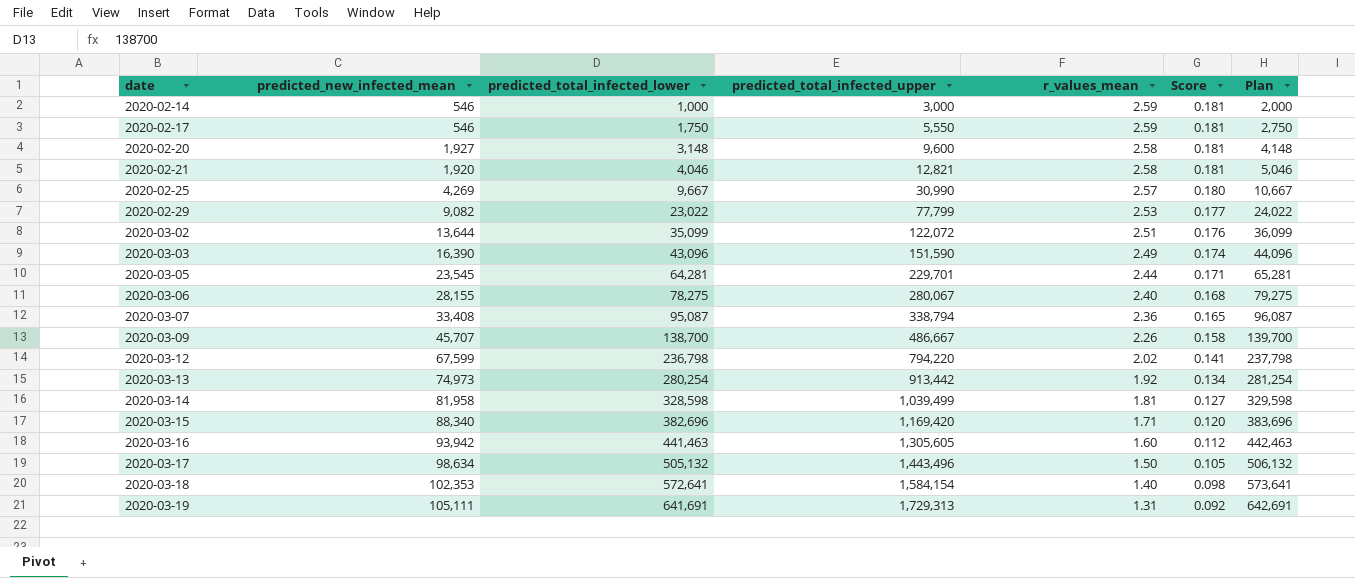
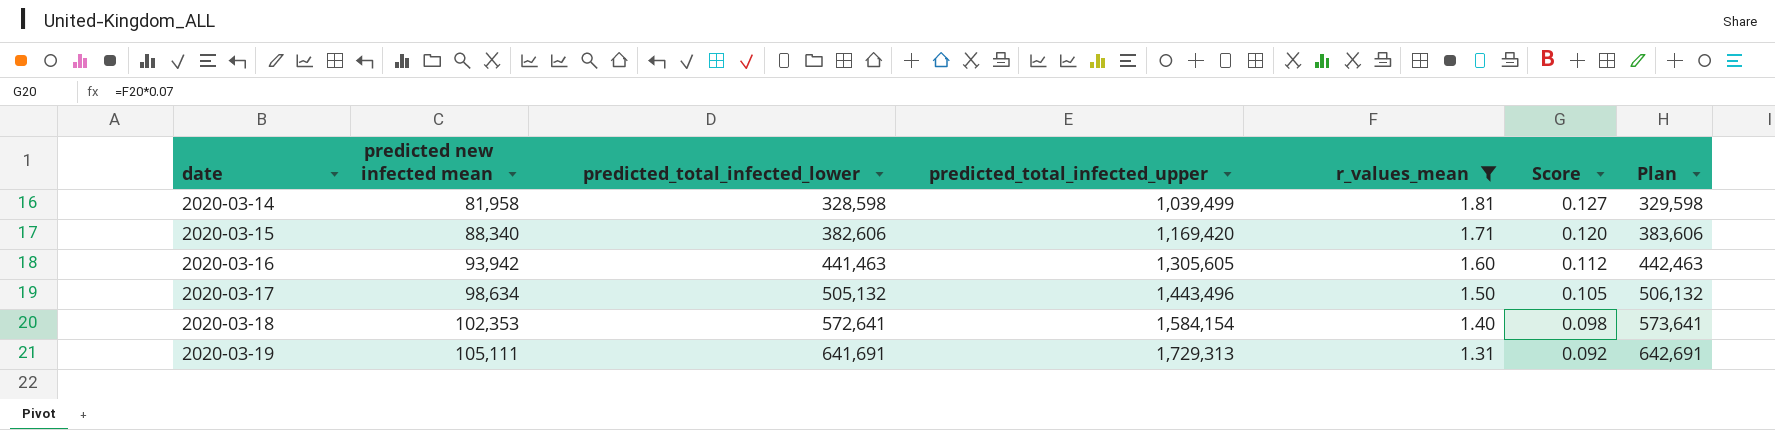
filter: none -> r_values_mean <= 1.81
column name: predicted_new_infected_mean -> predicted new infected mean
2020-03-15 | predicted_total_infected_lower: 382,696 -> 382,606
2020-03-15 | Plan: 383,696 -> 383,606

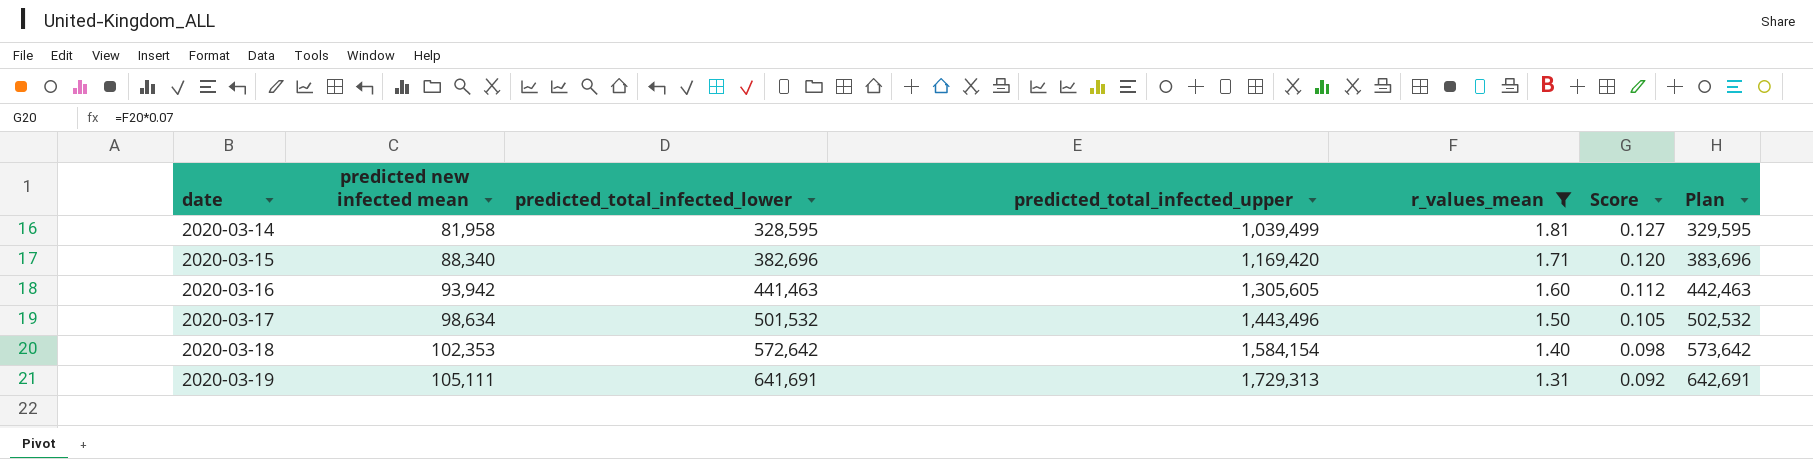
2020-03-14 | predicted_total_infected_lower: 328,598 -> 328,595
2020-03-14 | Plan: 329,598 -> 329,595
2020-03-15 | predicted_total_infected_lower: 382,606 -> 382,696
2020-03-15 | Plan: 383,606 -> 383,696
2020-03-17 | predicted_total_infected_lower: 505,132 -> 501,532
2020-03-17 | Plan: 506,132 -> 502,532
2020-03-18 | predicted_total_infected_lower: 572,641 -> 572,642
2020-03-18 | Plan: 573,641 -> 573,642

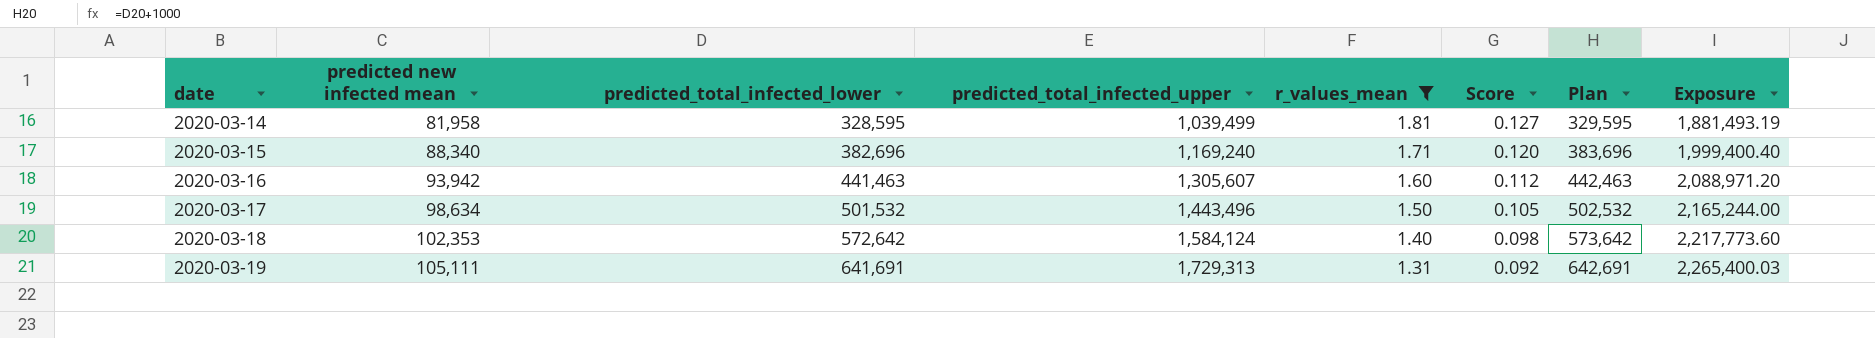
column Exposure | formula: none -> [predicted_total_infected_upper] * [r_values_mean]
2020-03-15 | predicted_total_infected_upper: 1,169,420 -> 1,169,240
2020-03-16 | predicted_total_infected_upper: 1,305,605 -> 1,305,607
2020-03-18 | predicted_total_infected_upper: 1,584,154 -> 1,584,124

